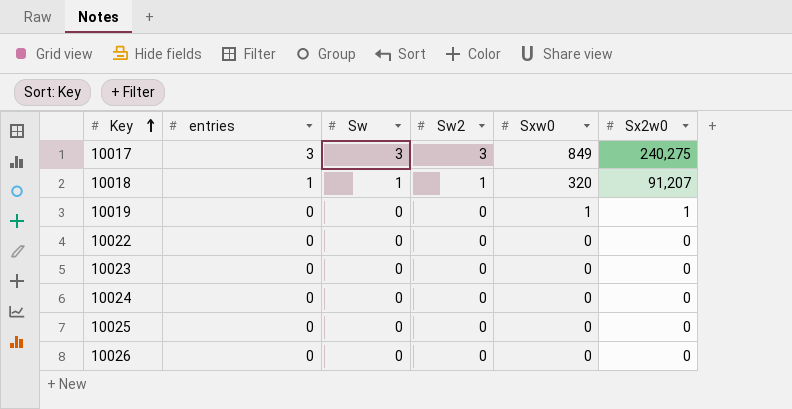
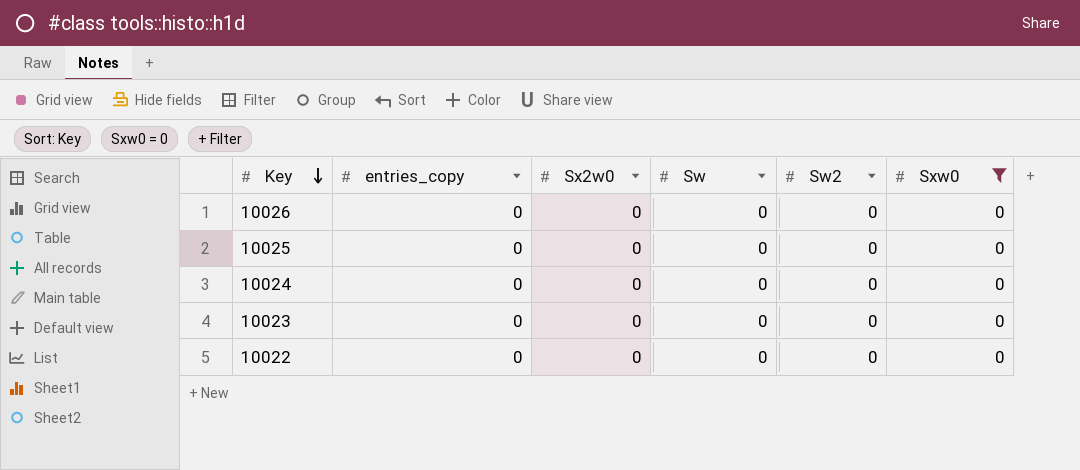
filter: none -> Sxw0 = 0
row order: Key ascending -> Key descending
column name: entries -> entries_copy
column Sx2w0 | position: 6 -> 3

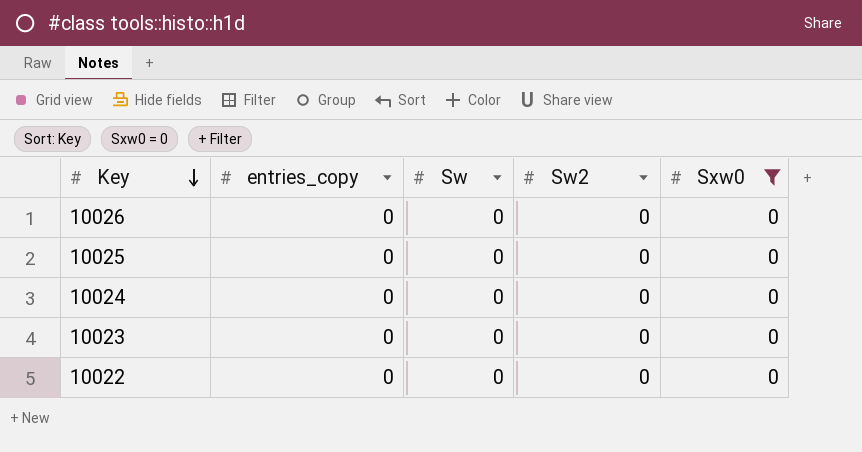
column Sx2w0 | position: 3 -> none

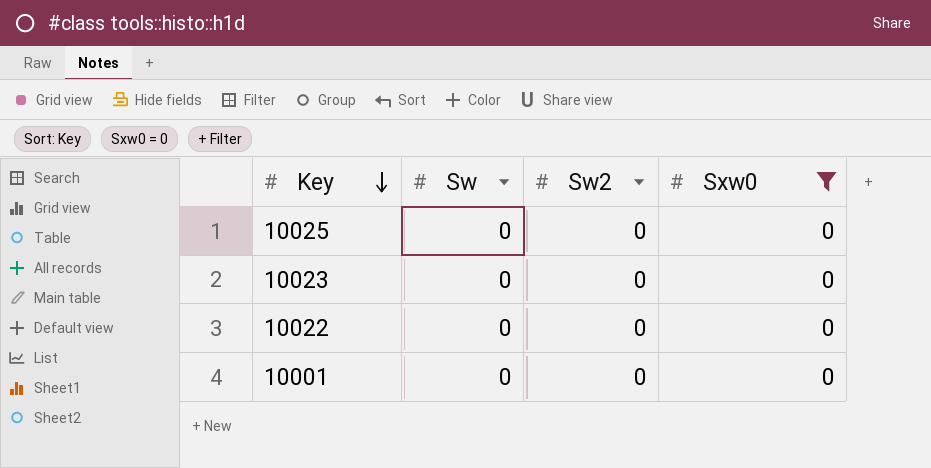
column entries_copy | position: 2 -> none
row 10026: 0 | 0 | 0 | 0 -> none
row 10024: 0 | 0 | 0 | 0 -> none
row 10001: none -> 0 | 0 | 0

